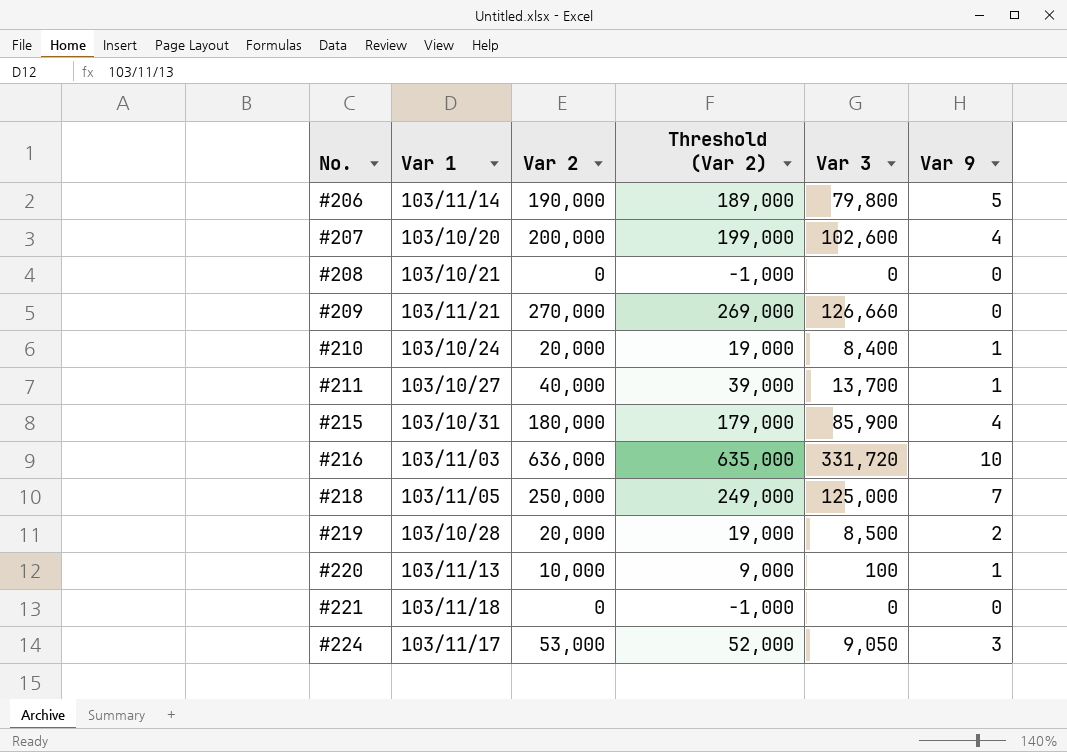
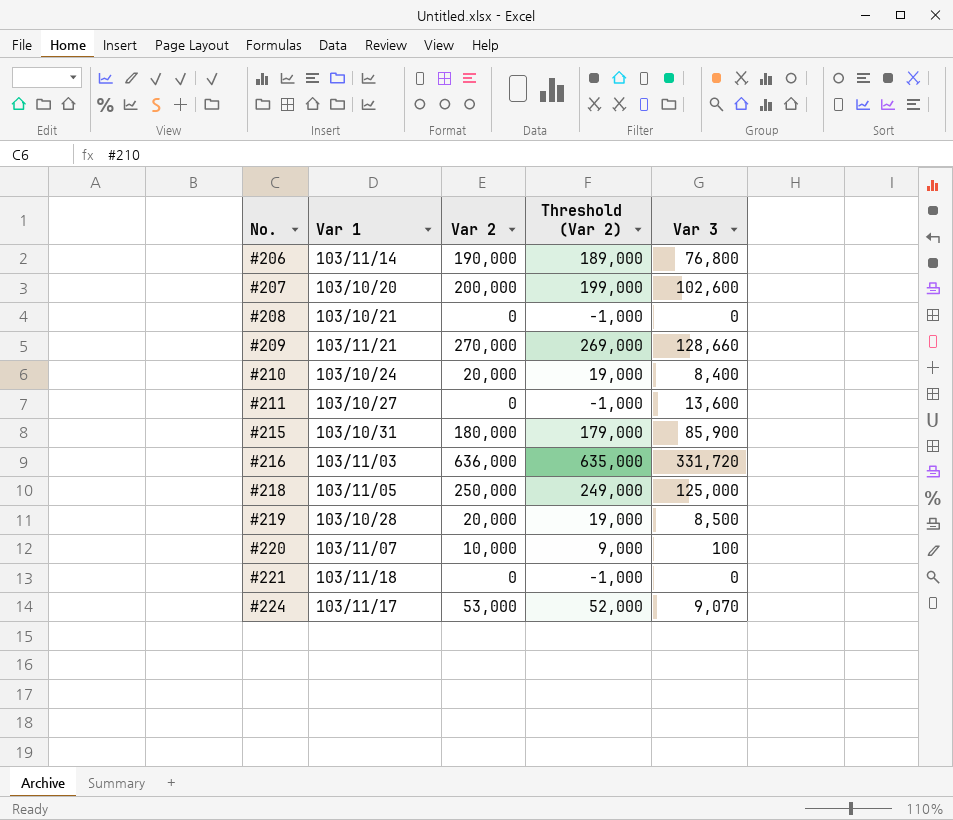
column Var 9 | position: 6 -> none
#206 | Var 3: 79,800 -> 76,800
#209 | Var 3: 126,660 -> 128,660
#211 | Var 2: 40,000 -> 0
#211 | Threshold (Var 2): 39,000 -> -1,000
#211 | Var 3: 13,700 -> 13,600
#220 | Var 1: 103/11/13 -> 103/11/07
#224 | Var 3: 9,050 -> 9,070

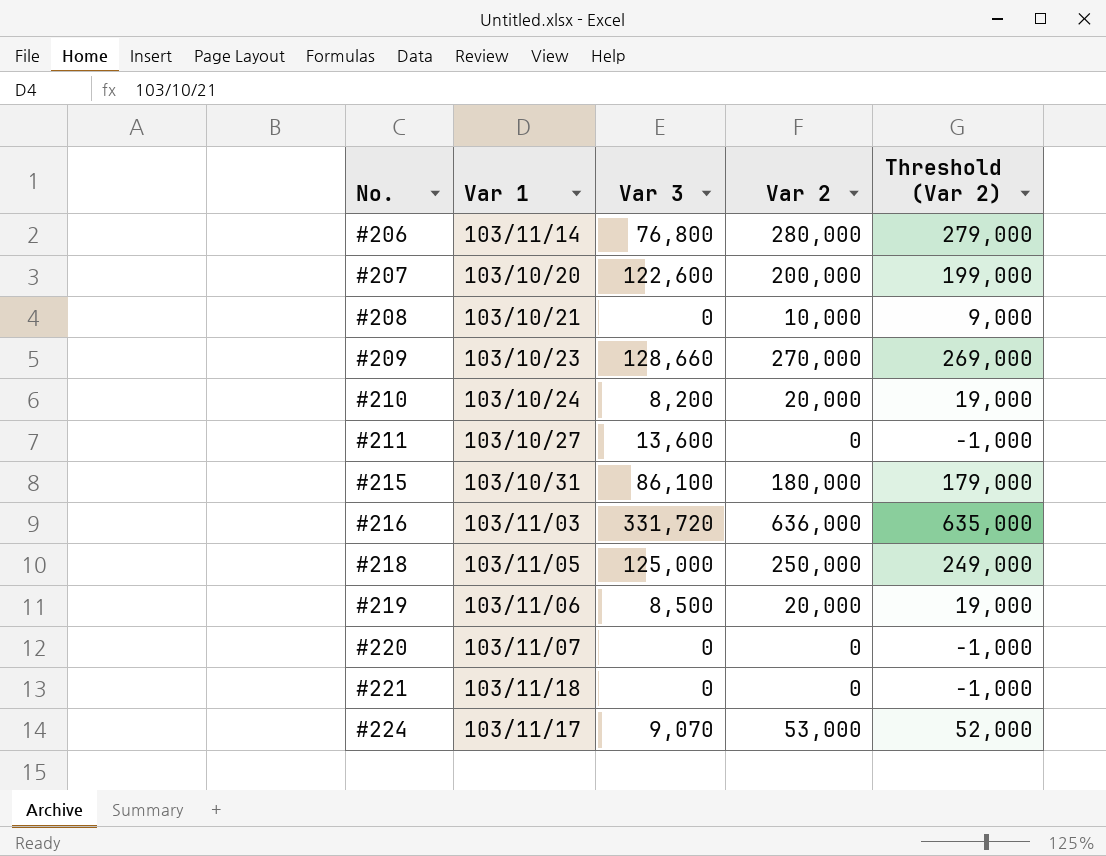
column Var 3 | position: 5 -> 3
#206 | Var 2: 190,000 -> 280,000
#206 | Threshold (Var 2): 189,000 -> 279,000
#207 | Var 3: 102,600 -> 122,600
#208 | Var 2: 0 -> 10,000
#208 | Threshold (Var 2): -1,000 -> 9,000
#209 | Var 1: 103/11/21 -> 103/10/23
#210 | Var 3: 8,400 -> 8,200
#215 | Var 3: 85,900 -> 86,100
#219 | Var 1: 103/10/28 -> 103/11/06
#220 | Var 3: 100 -> 0
#220 | Var 2: 10,000 -> 0
#220 | Threshold (Var 2): 9,000 -> -1,000

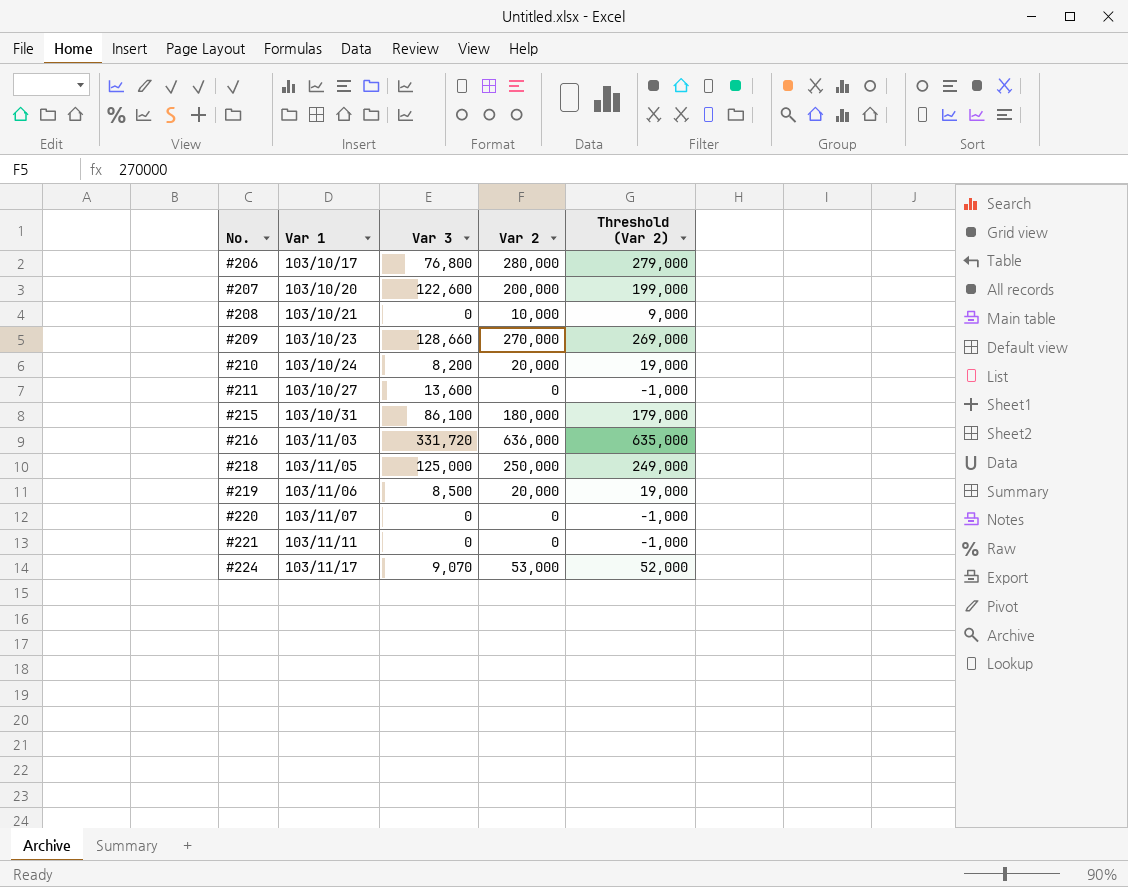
#206 | Var 1: 103/11/14 -> 103/10/17
#221 | Var 1: 103/11/18 -> 103/11/11

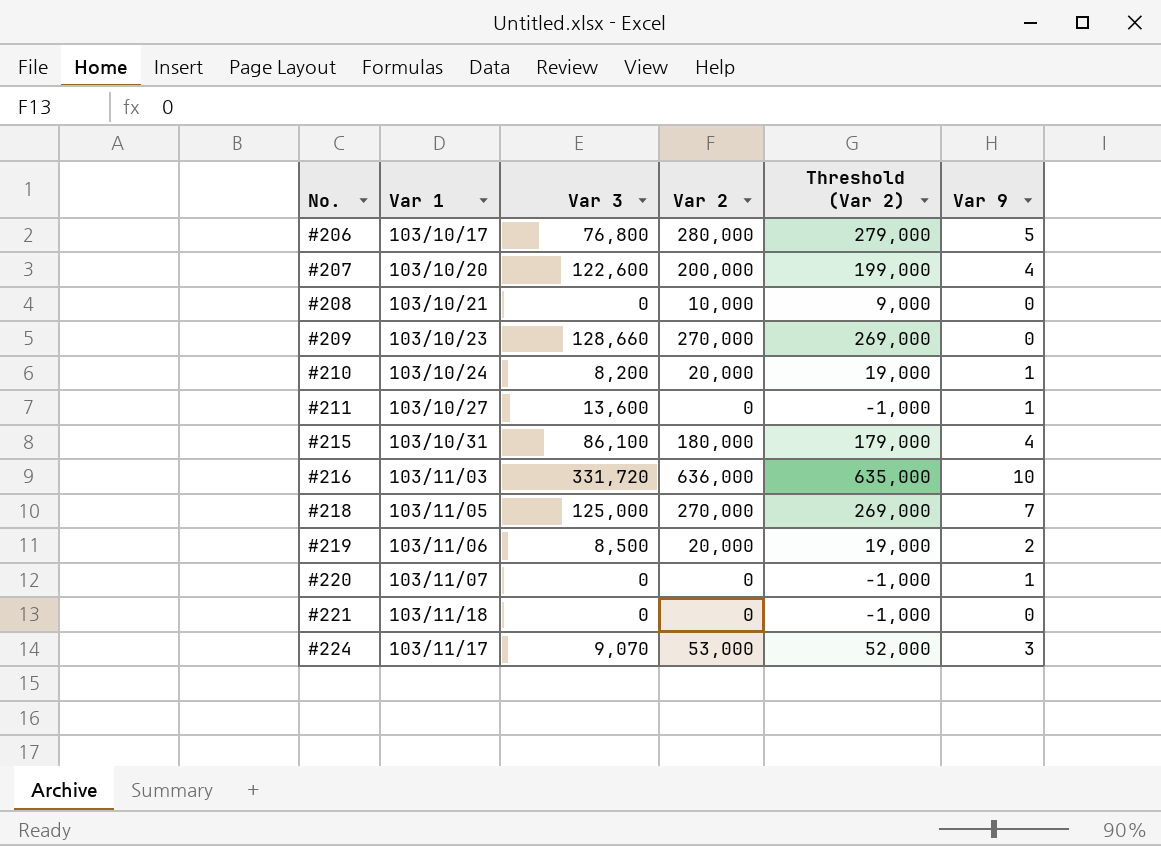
column Var 9 | position: none -> 6
#218 | Var 2: 250,000 -> 270,000
#218 | Threshold (Var 2): 249,000 -> 269,000
#221 | Var 1: 103/11/11 -> 103/11/18

